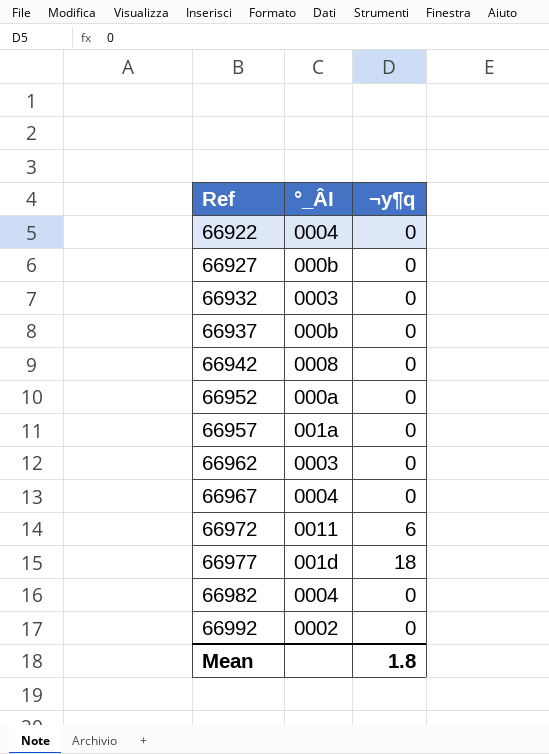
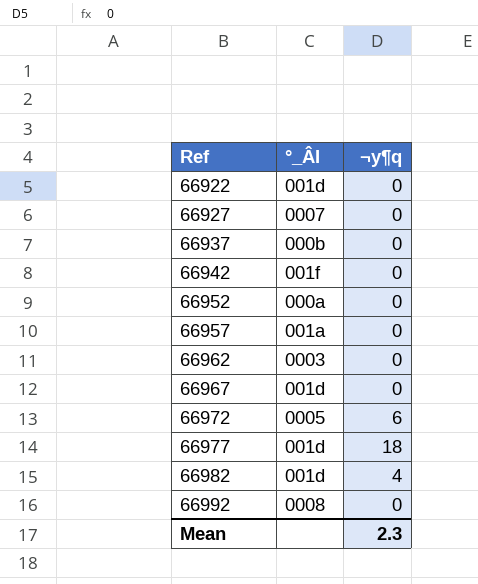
row 66932: 0003 | 0 -> none
66922 | °_ÂI: 0004 -> 001d
66927 | °_ÂI: 000b -> 0007
66942 | °_ÂI: 0008 -> 001f
66967 | °_ÂI: 0004 -> 001d
66972 | °_ÂI: 0011 -> 0005
66982 | °_ÂI: 0004 -> 001d
66982 | ¬y¶q: 0 -> 4
66992 | °_ÂI: 0002 -> 0008
Mean | ¬y¶q: 1.8 -> 2.3

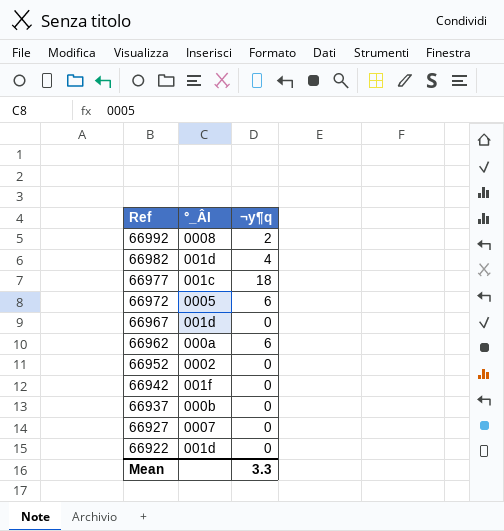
row order: Ref ascending -> Ref descending
row 66957: 001a | 0 -> none
66992 | ¬y¶q: 0 -> 2
66977 | °_ÂI: 001d -> 001c
66962 | °_ÂI: 0003 -> 000a
66962 | ¬y¶q: 0 -> 6
66952 | °_ÂI: 000a -> 0002
Mean | ¬y¶q: 2.3 -> 3.3

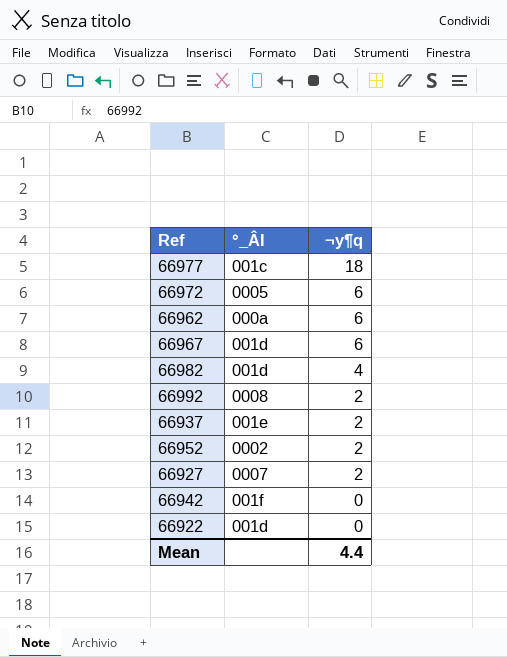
row order: Ref descending -> ¬y¶q descending
66967 | ¬y¶q: 0 -> 6
66937 | °_ÂI: 000b -> 001e
66937 | ¬y¶q: 0 -> 2
66952 | ¬y¶q: 0 -> 2
66927 | ¬y¶q: 0 -> 2
Mean | ¬y¶q: 3.3 -> 4.4

